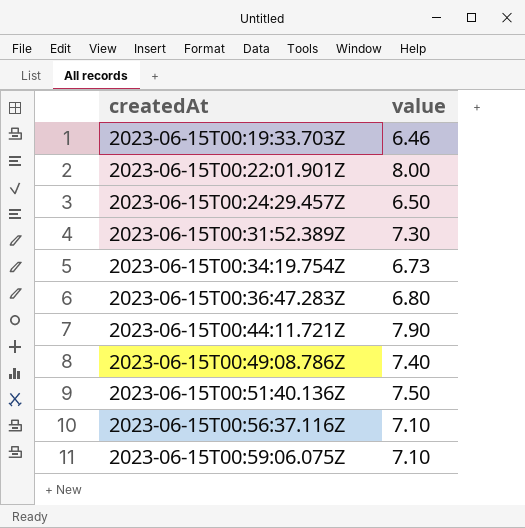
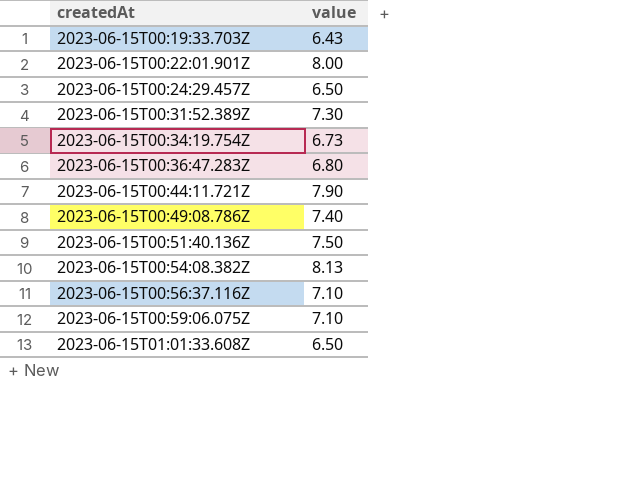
2023-06-15T00:19:33.703Z | value: 6.46 -> 6.43
row 2023-06-15T00:54:08.382Z: none -> 8.13
row 2023-06-15T01:01:33.608Z: none -> 6.50

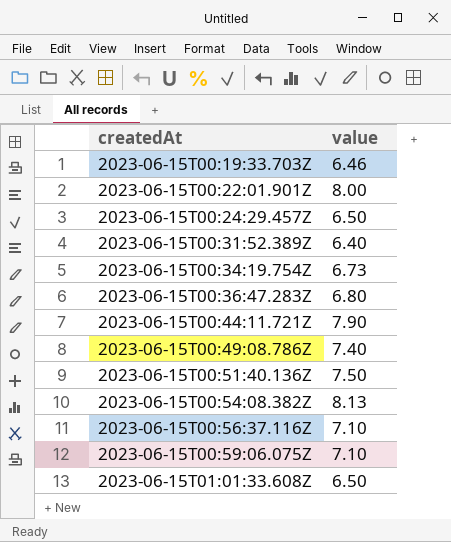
2023-06-15T00:19:33.703Z | value: 6.43 -> 6.46
2023-06-15T00:31:52.389Z | value: 7.30 -> 6.40

